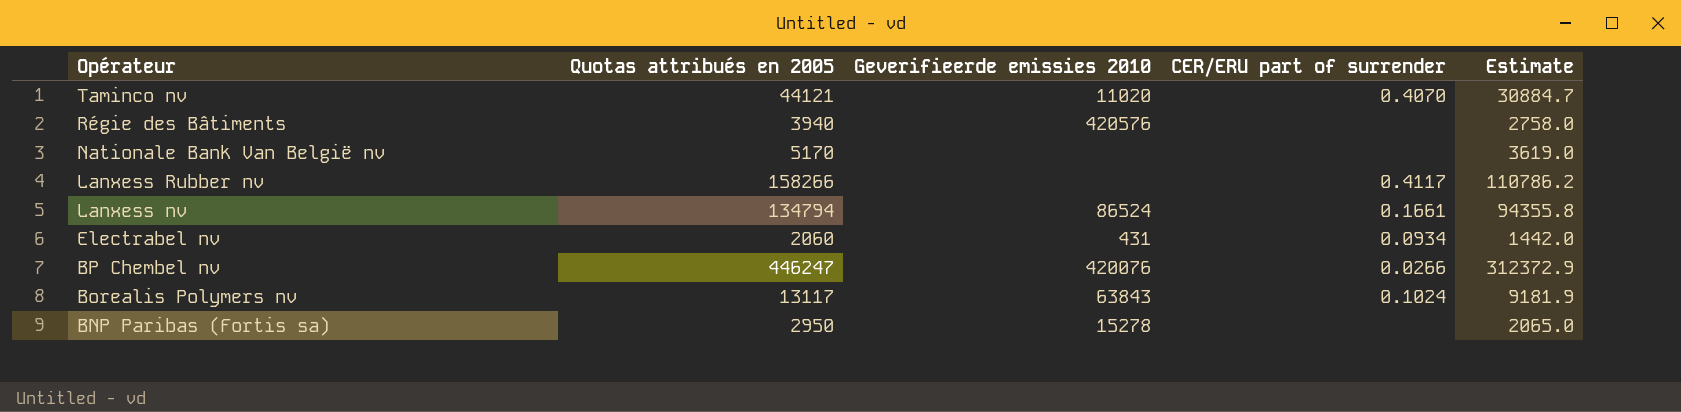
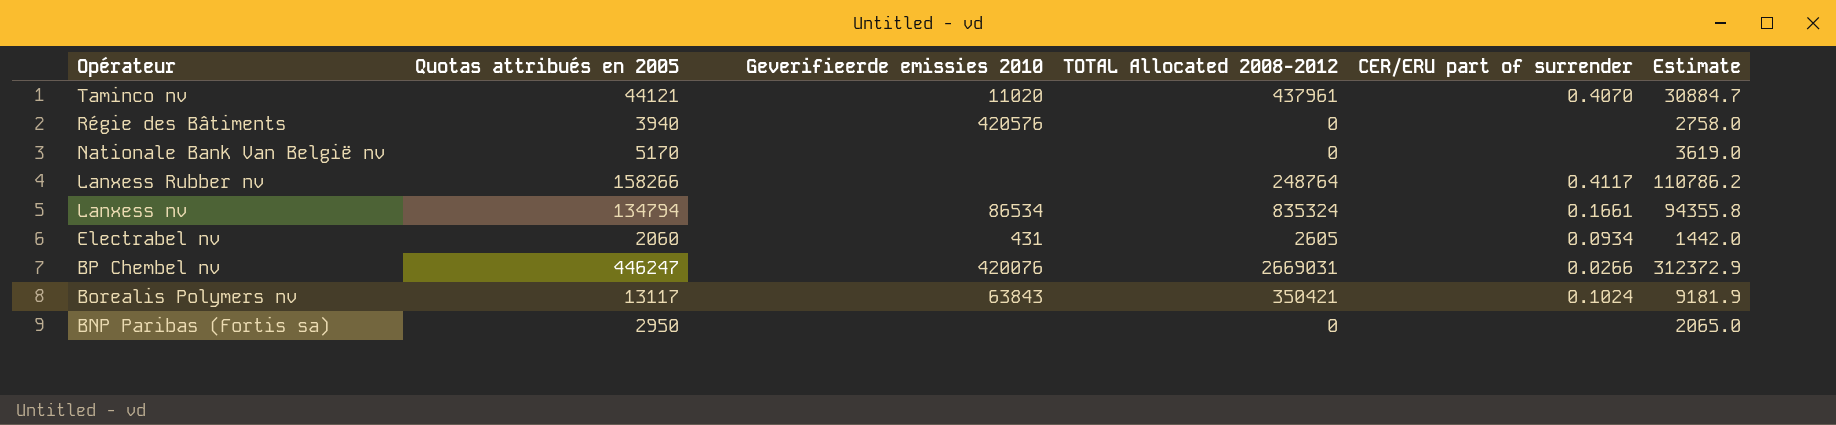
column TOTAL Allocated 2008-2012 | position: none -> 4
Lanxess nv | Geverifieerde emissies 2010: 86524 -> 86534
BNP Paribas (Fortis sa) | Geverifieerde emissies 2010: 15278 -> none

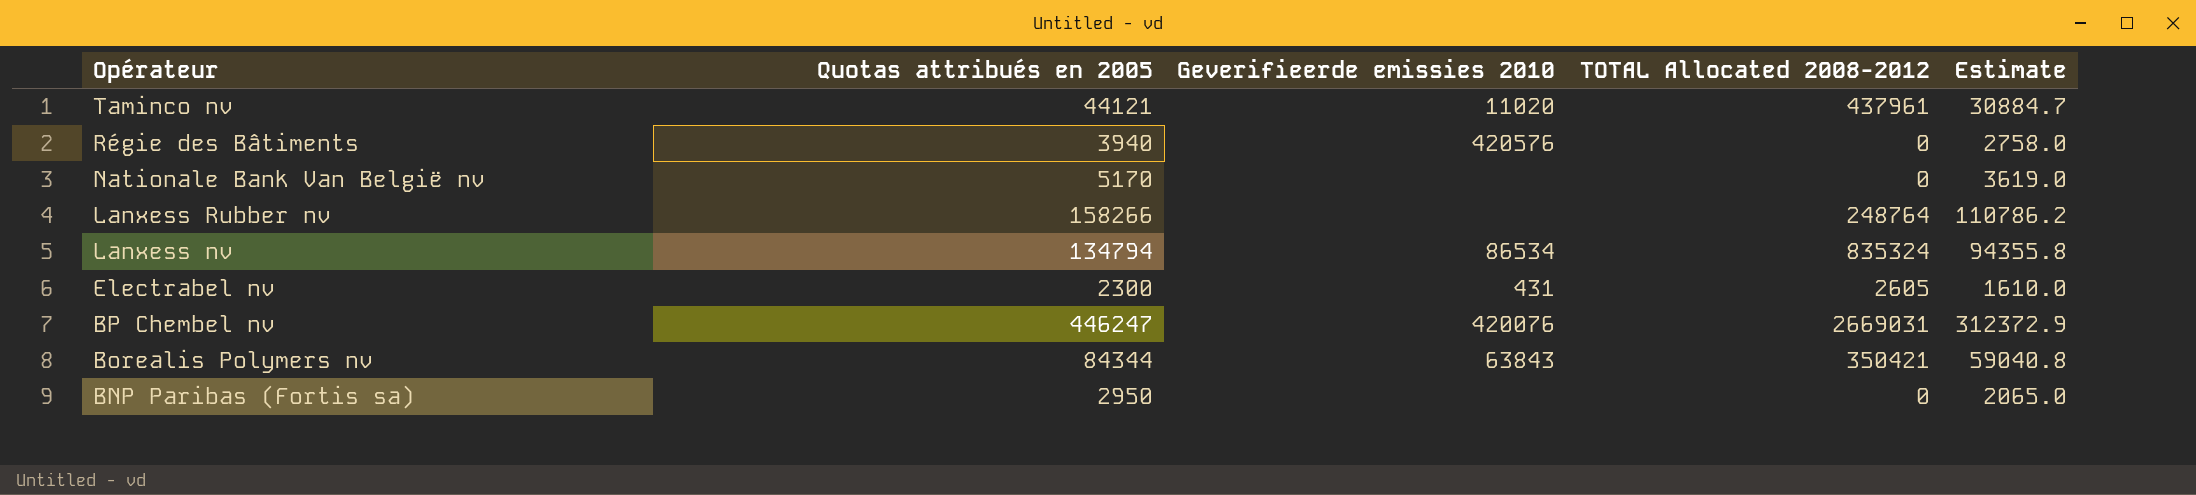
column CER/ERU part of surrender | position: 5 -> none
Electrabel nv | Quotas attribués en 2005: 2060 -> 2300
Electrabel nv | Estimate: 1442.0 -> 1610.0
Borealis Polymers nv | Quotas attribués en 2005: 13117 -> 84344
Borealis Polymers nv | Estimate: 9181.9 -> 59040.8

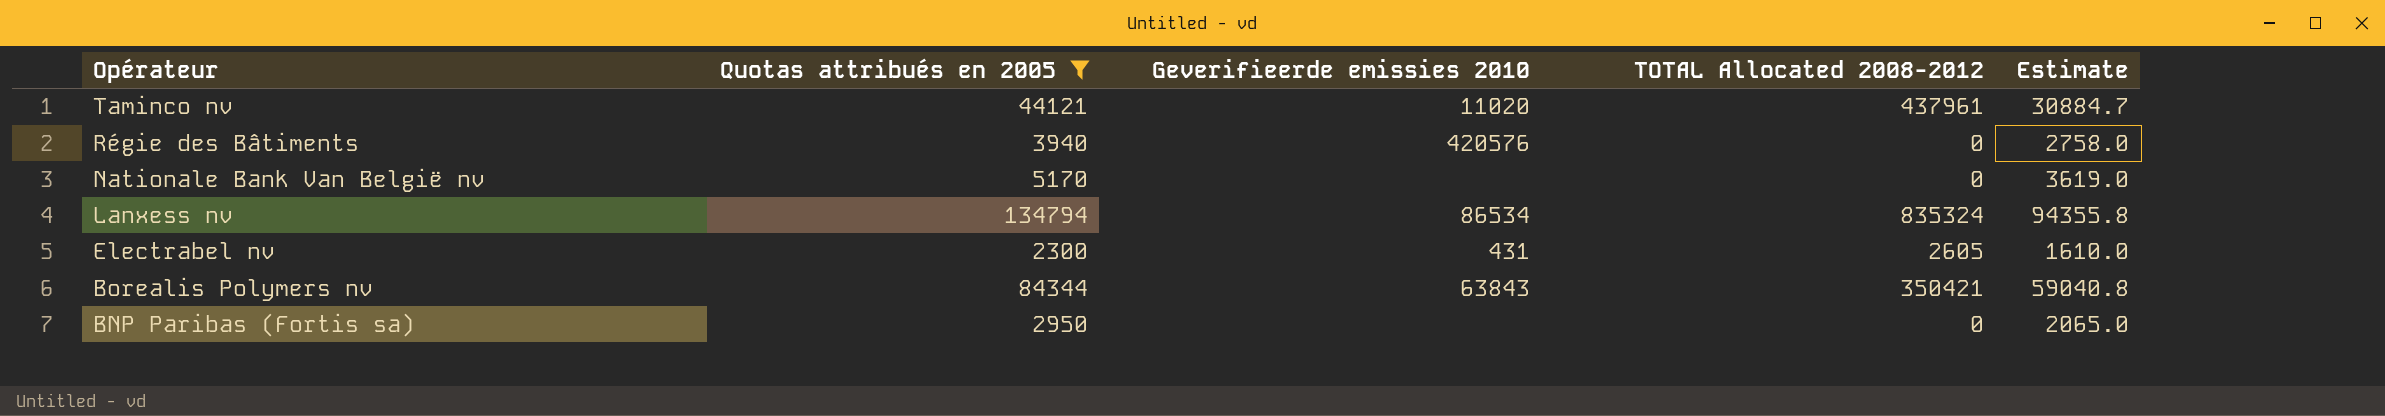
filter: none -> Quotas attribués en 2005 <= 134794

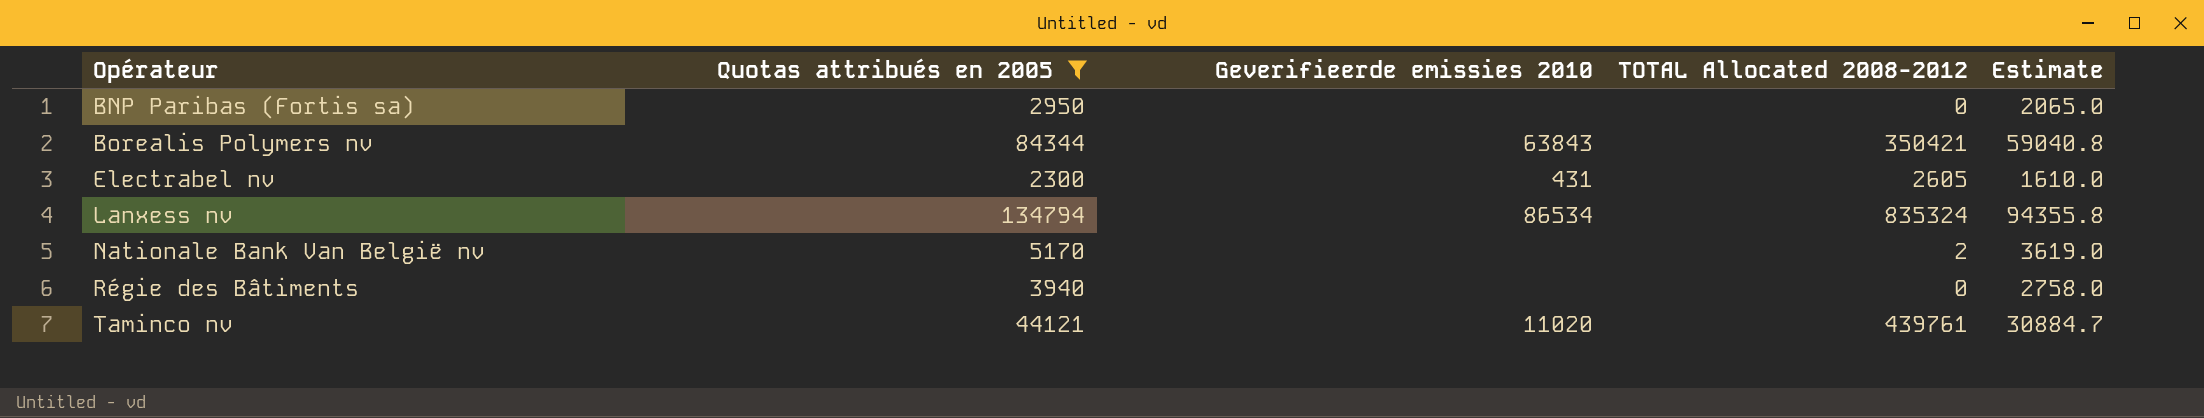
row order: Opérateur descending -> Opérateur ascending
Nationale Bank Van België nv | TOTAL Allocated 2008-2012: 0 -> 2
Régie des Bâtiments | Geverifieerde emissies 2010: 420576 -> none
Taminco nv | TOTAL Allocated 2008-2012: 437961 -> 439761

